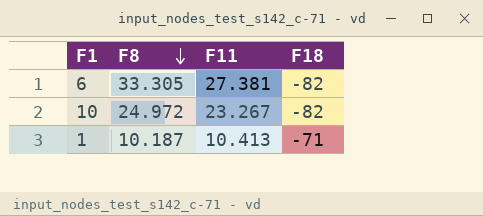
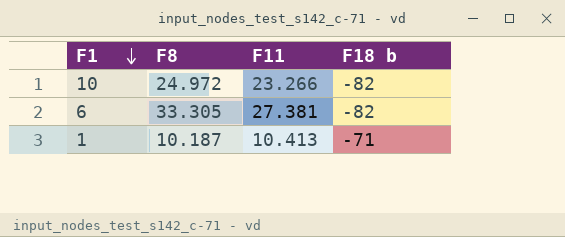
row order: F8 descending -> F1 descending
column name: F18 -> F18 b
10 | F11: 23.267 -> 23.266

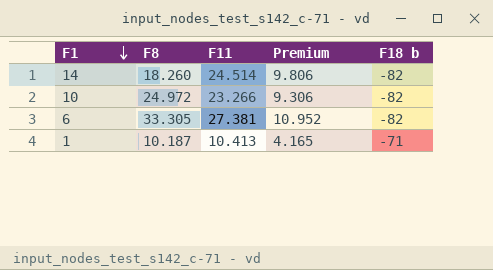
column Premium | formula: none -> [F11] * 0.4
row 14: none -> 18.260 | 24.514 | 9.806 | -82

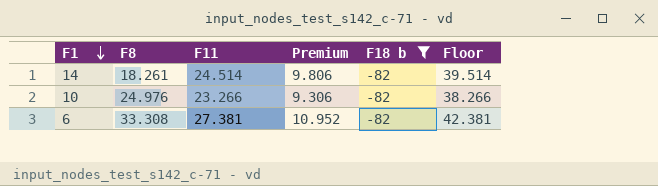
filter: none -> F18 b = -82
column Floor | formula: none -> [F11] + 15
14 | F8: 18.260 -> 18.261
10 | F8: 24.972 -> 24.976
6 | F8: 33.305 -> 33.308

